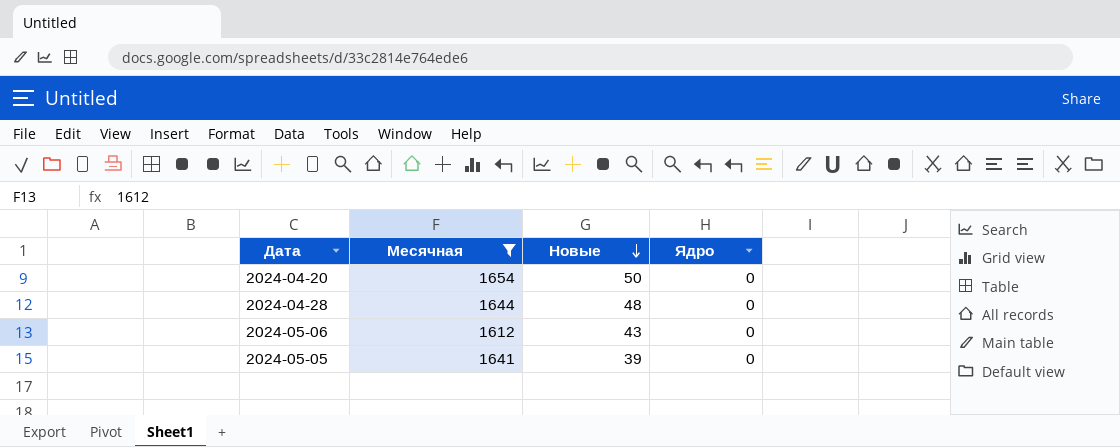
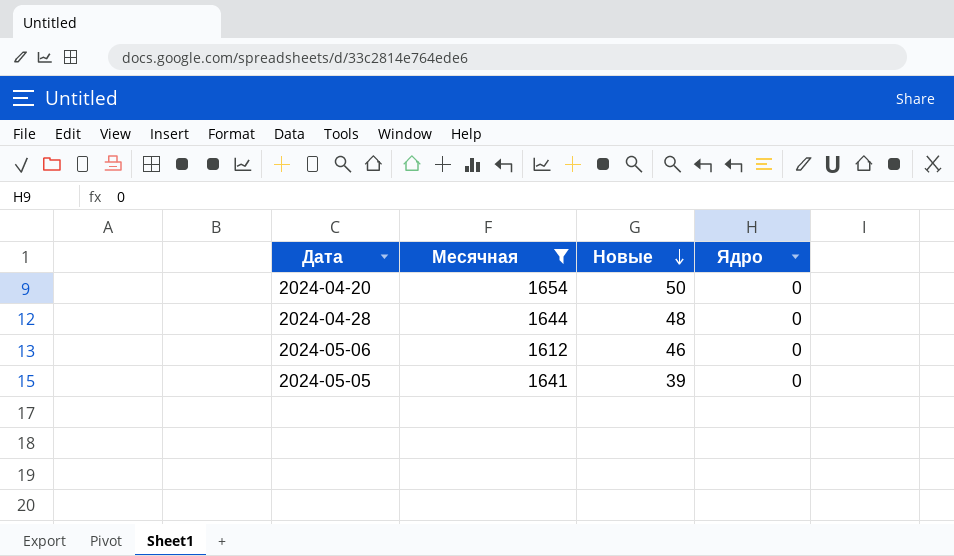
2024-05-06 | Новые: 43 -> 46

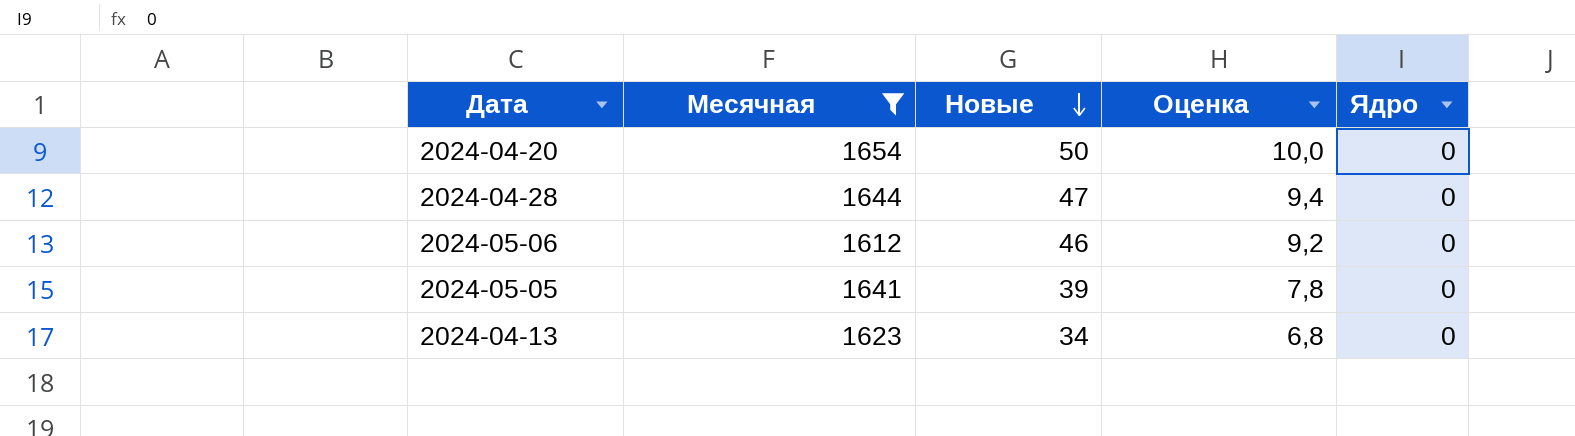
column Оценка | formula: none -> [Новые] * 0,2
2024-04-28 | Новые: 48 -> 47
row 2024-04-13: none -> 1623 | 34 | 6,8 | 0

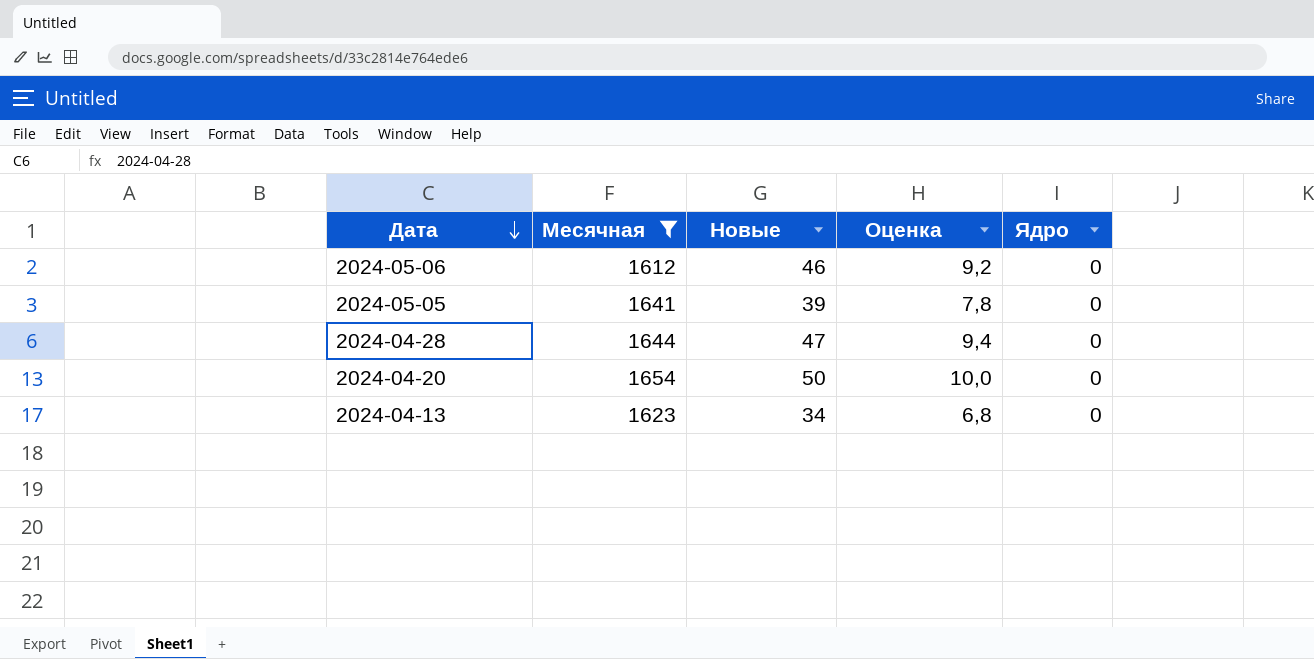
row order: Новые descending -> Дата descending

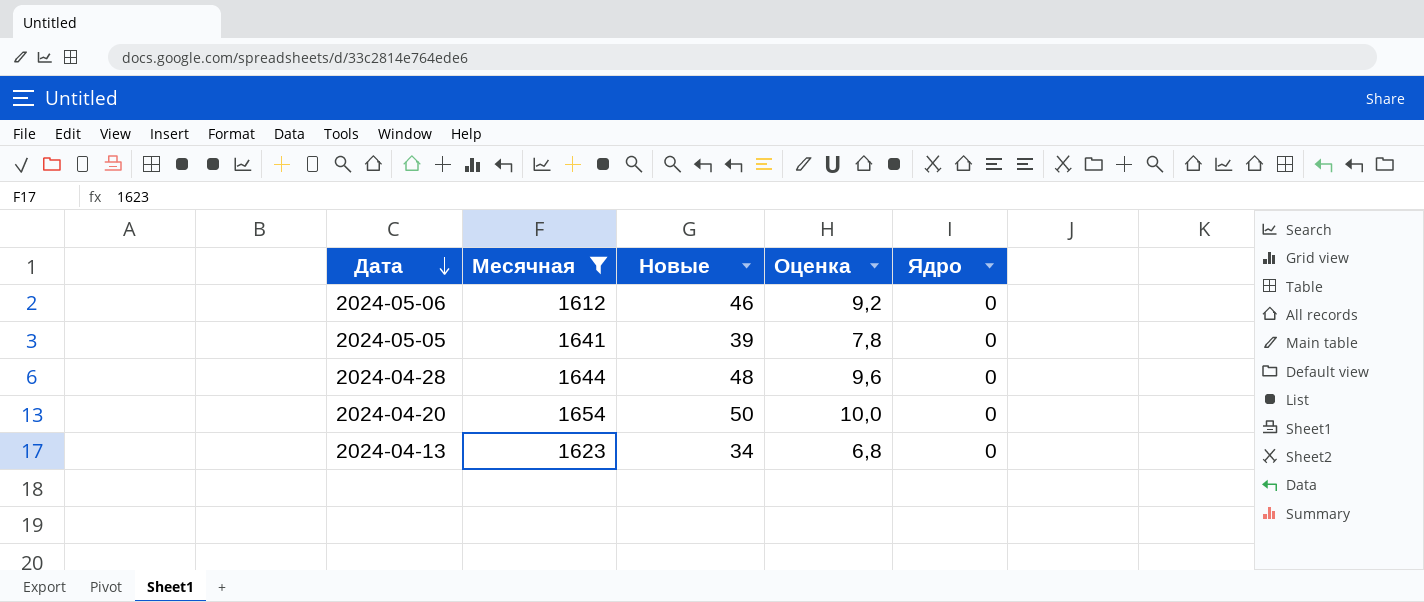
2024-04-28 | Новые: 47 -> 48
2024-04-28 | Оценка: 9,4 -> 9,6

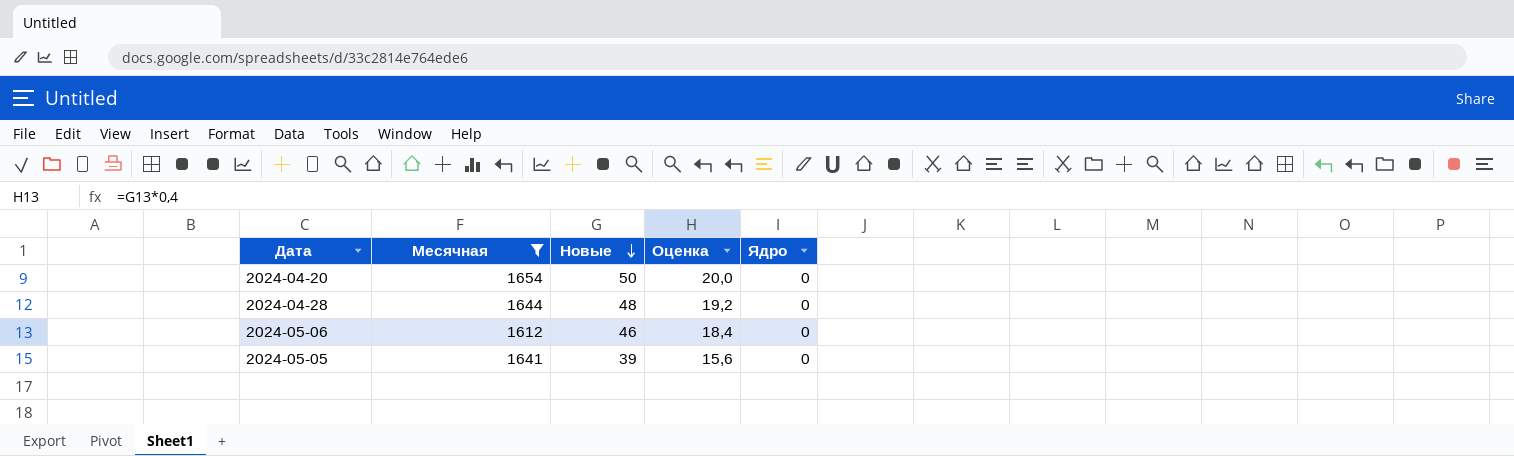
row order: Дата descending -> Новые descending
column Оценка | formula: [Новые] * 0,2 -> [Новые] * 0,4
row 2024-04-13: 1623 | 34 | 6,8 | 0 -> none

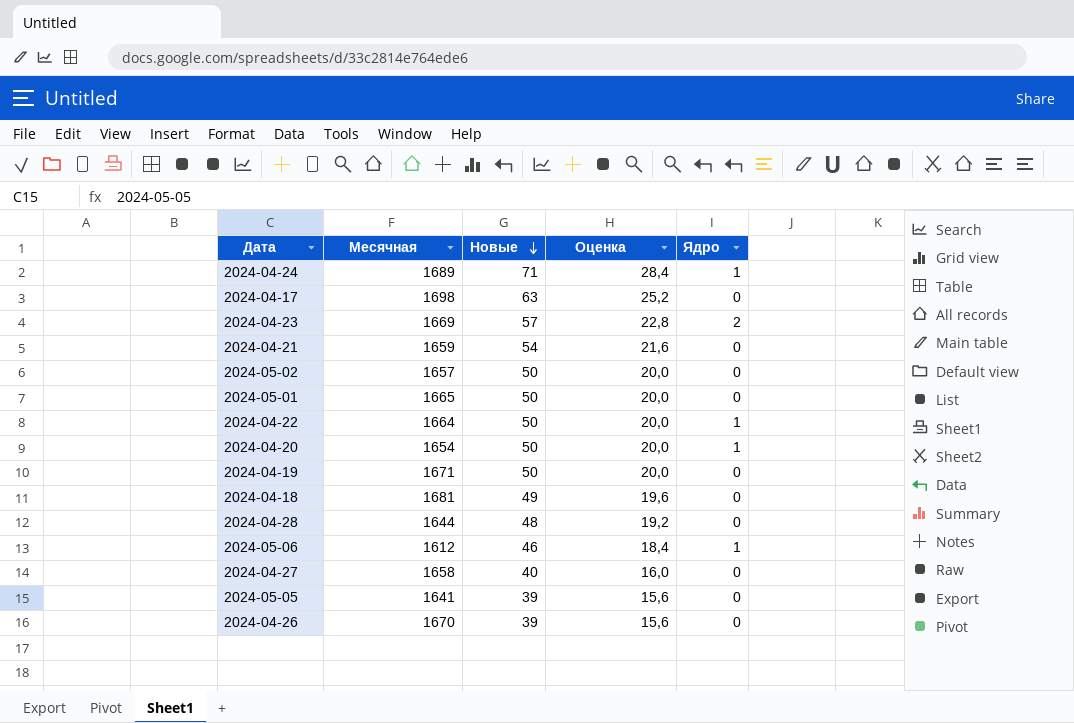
filter: Месячная <= 1654 -> none
2024-04-20 | Ядро: 0 -> 1
2024-05-06 | Ядро: 0 -> 1

